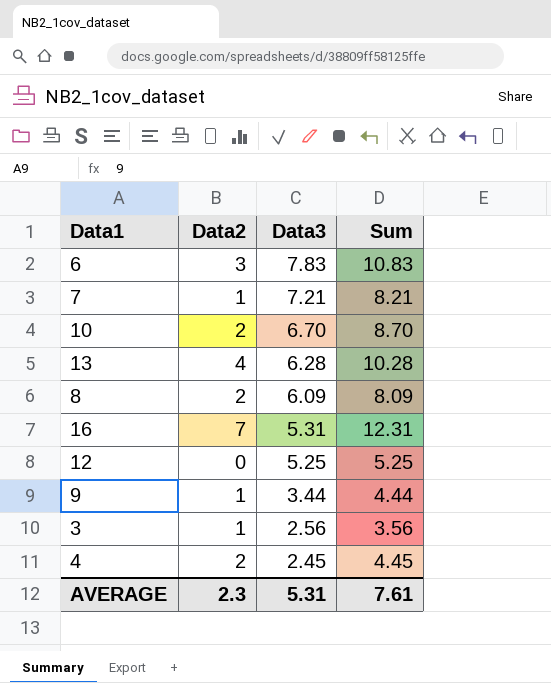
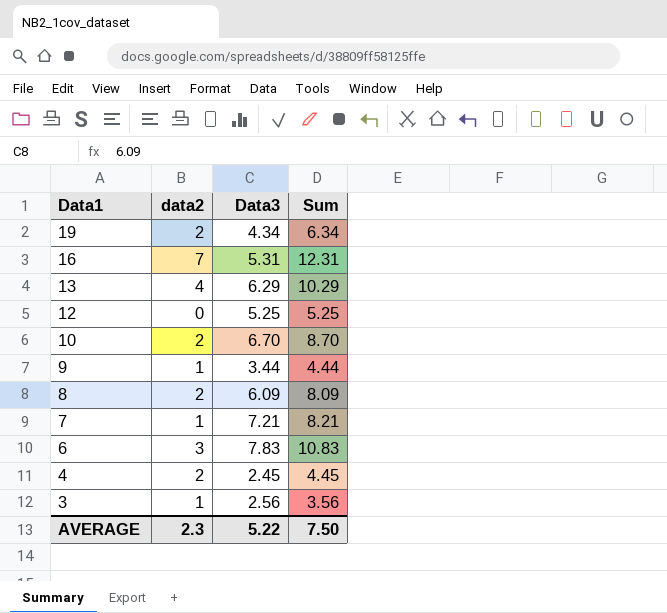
row order: Data3 descending -> Data1 descending
column name: Data2 -> data2
row 19: none -> 2 | 4.34 | 6.34
13 | Data3: 6.28 -> 6.29
13 | Sum: 10.28 -> 10.29
AVERAGE | Data3: 5.31 -> 5.22
AVERAGE | Sum: 7.61 -> 7.50

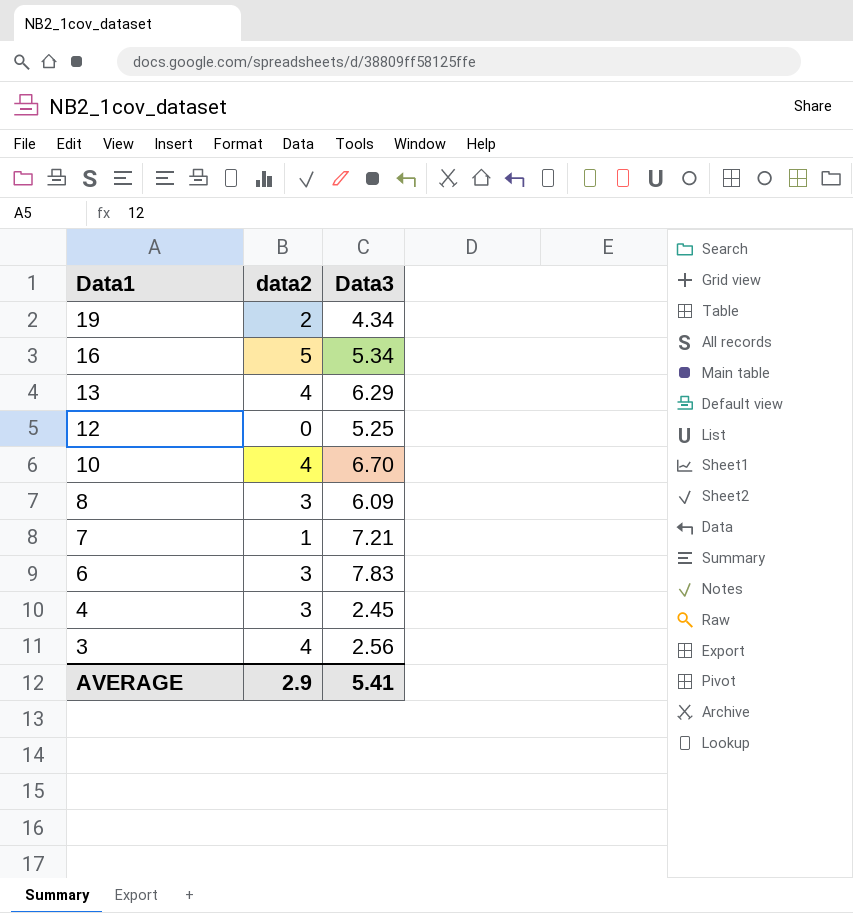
column Sum | formula: [data2] + [Data3] -> none
row 9: 1 | 3.44 | 4.44 -> none
16 | data2: 7 -> 5
16 | Data3: 5.31 -> 5.34
10 | data2: 2 -> 4
8 | data2: 2 -> 3
4 | data2: 2 -> 3
3 | data2: 1 -> 4
AVERAGE | data2: 2.3 -> 2.9
AVERAGE | Data3: 5.22 -> 5.41

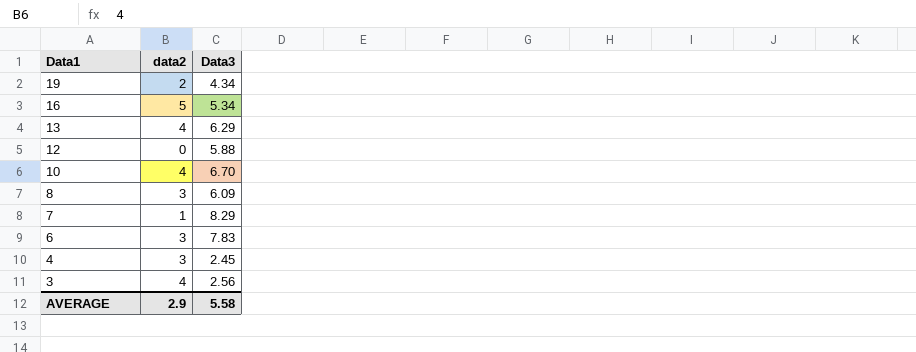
12 | Data3: 5.25 -> 5.88
7 | Data3: 7.21 -> 8.29
AVERAGE | Data3: 5.41 -> 5.58

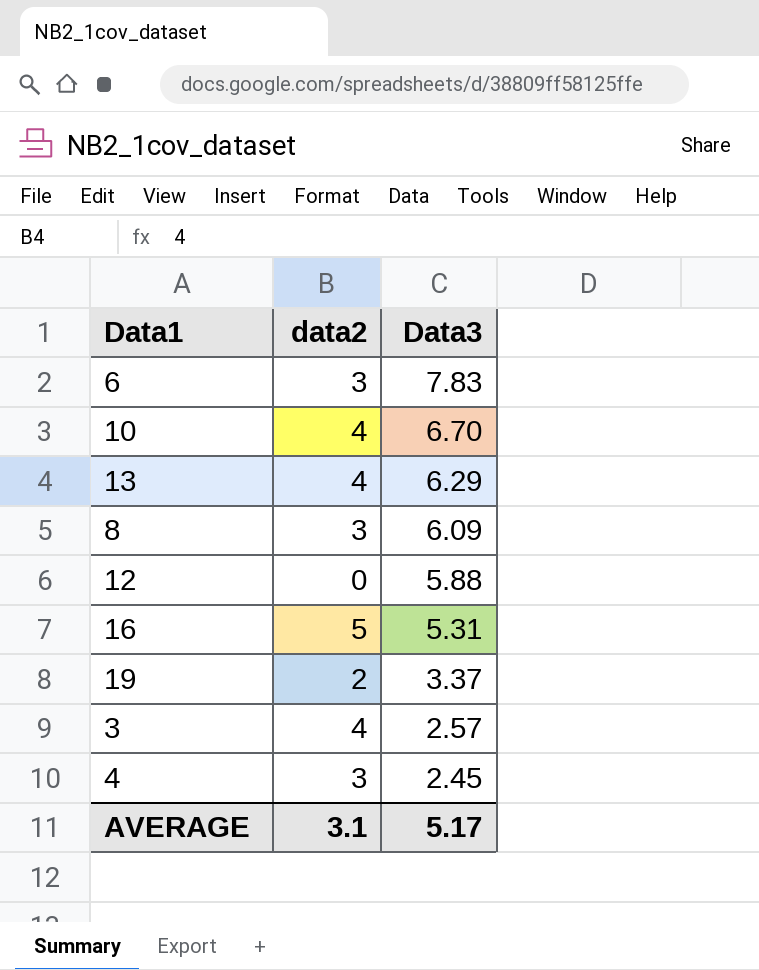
row order: Data1 descending -> Data3 descending
row 7: 1 | 8.29 -> none
16 | Data3: 5.34 -> 5.31
19 | Data3: 4.34 -> 3.37
3 | Data3: 2.56 -> 2.57
AVERAGE | data2: 2.9 -> 3.1
AVERAGE | Data3: 5.58 -> 5.17

